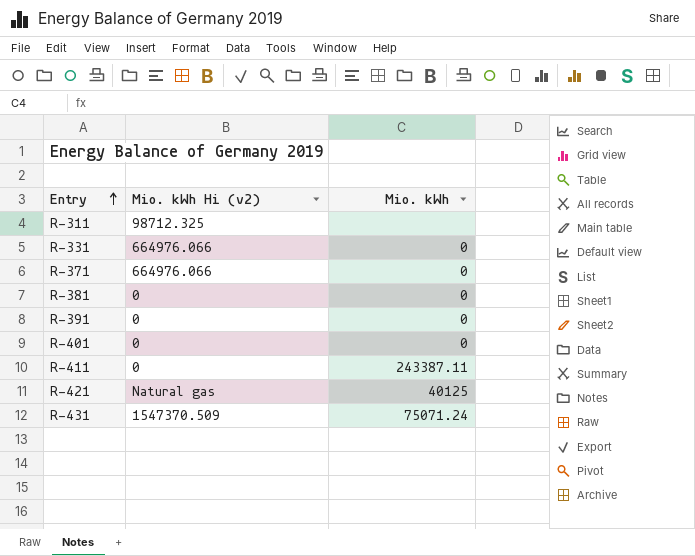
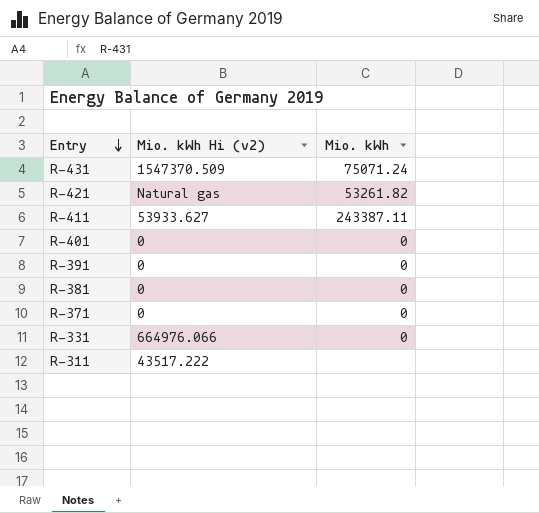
row order: Entry ascending -> Entry descending
R-421 | Mio. kWh: 40125 -> 53261.82
R-411 | Mio. kWh Hi (v2): 0 -> 53933.627
R-371 | Mio. kWh Hi (v2): 664976.066 -> 0
R-311 | Mio. kWh Hi (v2): 98712.325 -> 43517.222

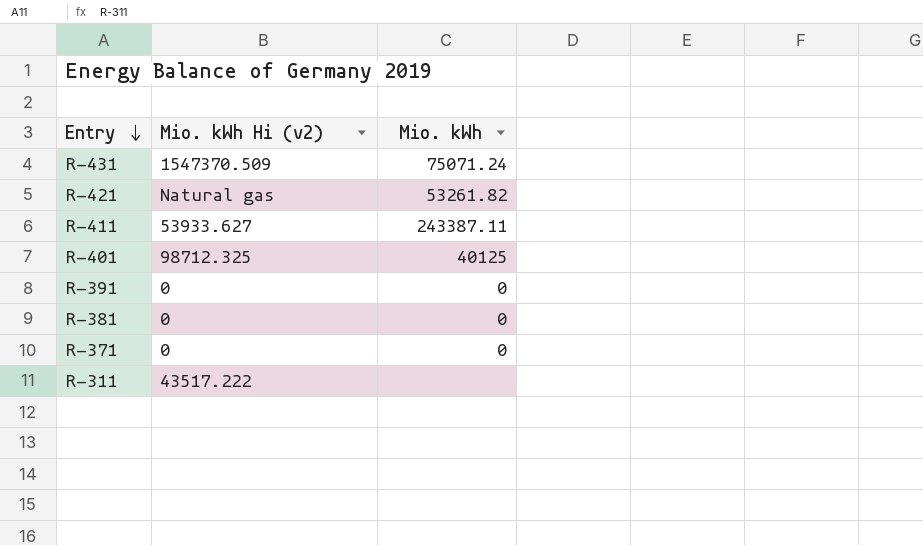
row R-331: 664976.066 | 0 -> none
R-401 | Mio. kWh Hi (v2): 0 -> 98712.325
R-401 | Mio. kWh: 0 -> 40125

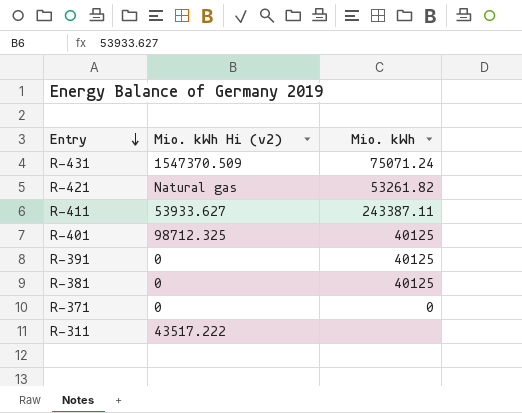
R-391 | Mio. kWh: 0 -> 40125
R-381 | Mio. kWh: 0 -> 40125

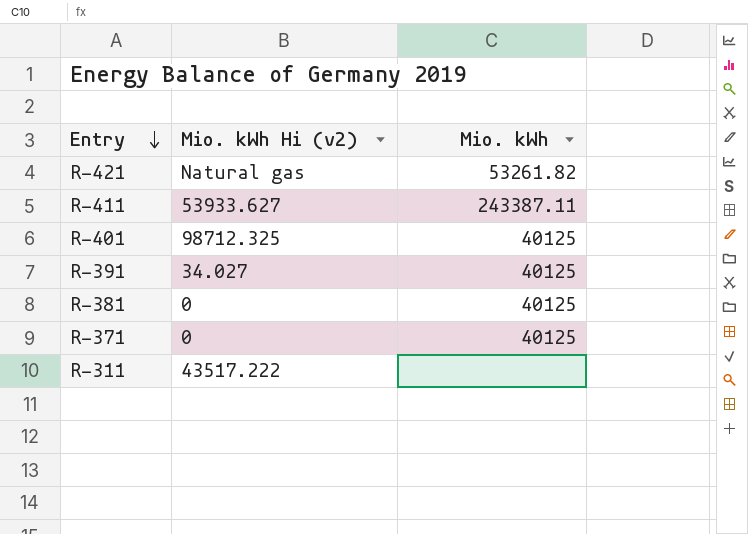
row R-431: 1547370.509 | 75071.24 -> none
R-391 | Mio. kWh Hi (v2): 0 -> 34.027
R-371 | Mio. kWh: 0 -> 40125

